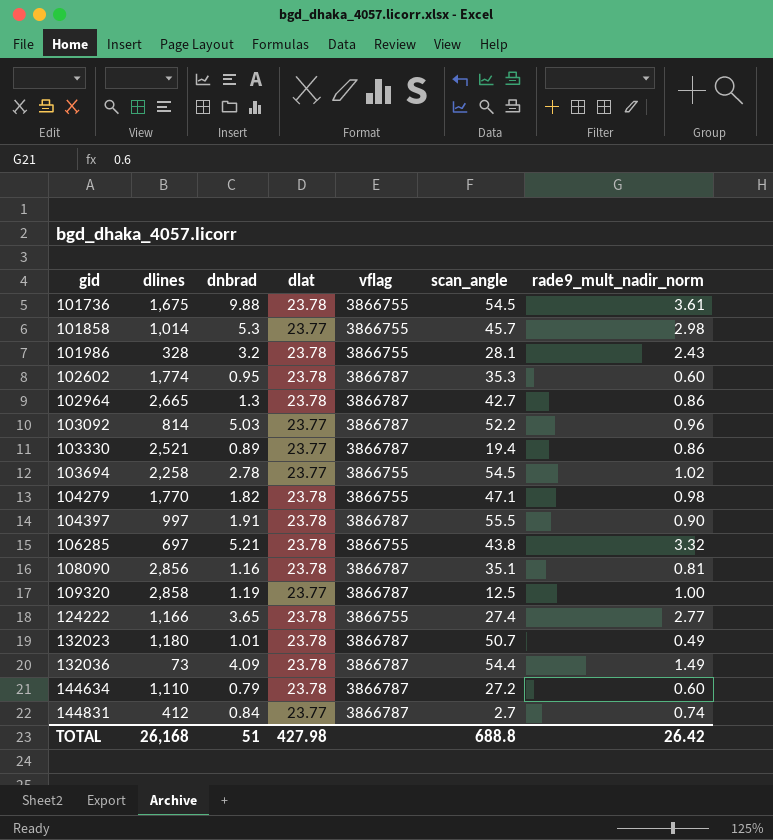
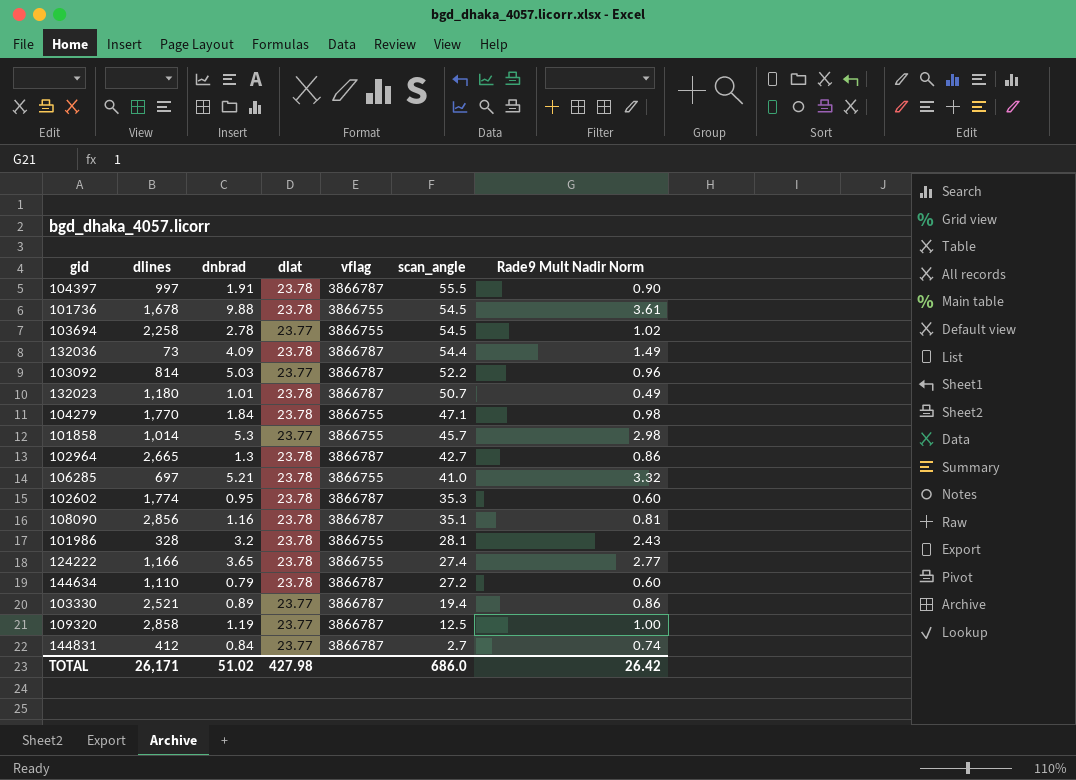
row order: gid ascending -> scan_angle descending
column name: rade9_mult_nadir_norm -> Rade9 Mult Nadir Norm
101736 | dlines: 1,675 -> 1,678
104279 | dnbrad: 1.82 -> 1.84
106285 | scan_angle: 43.8 -> 41.0
TOTAL | dlines: 26,168 -> 26,171
TOTAL | dnbrad: 51 -> 51.02
TOTAL | scan_angle: 688.8 -> 686.0

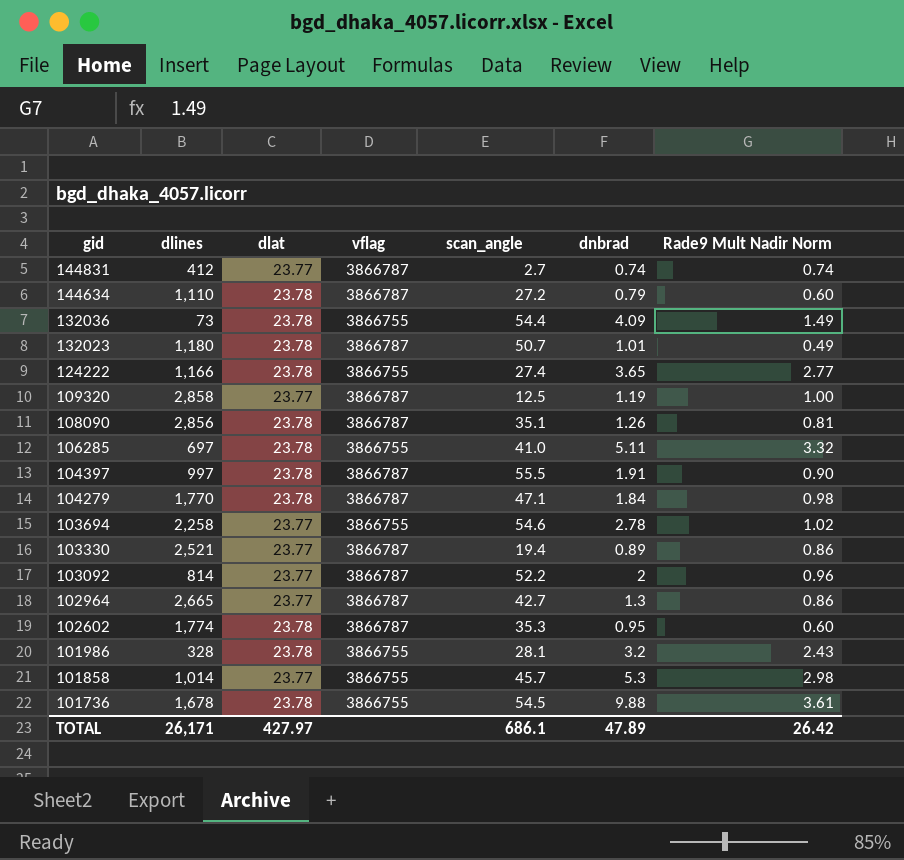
row order: scan_angle descending -> gid descending
column dnbrad | position: 3 -> 6
144831 | dnbrad: 0.84 -> 0.74
132036 | vflag: 3866787 -> 3866755
108090 | dnbrad: 1.16 -> 1.26
106285 | dnbrad: 5.21 -> 5.11
104279 | vflag: 3866755 -> 3866787
103694 | scan_angle: 54.5 -> 54.6
103092 | dnbrad: 5.03 -> 2
102964 | dlat: 23.78 -> 23.77
TOTAL | dlat: 427.98 -> 427.97
TOTAL | scan_angle: 686.0 -> 686.1
TOTAL | dnbrad: 51.02 -> 47.89

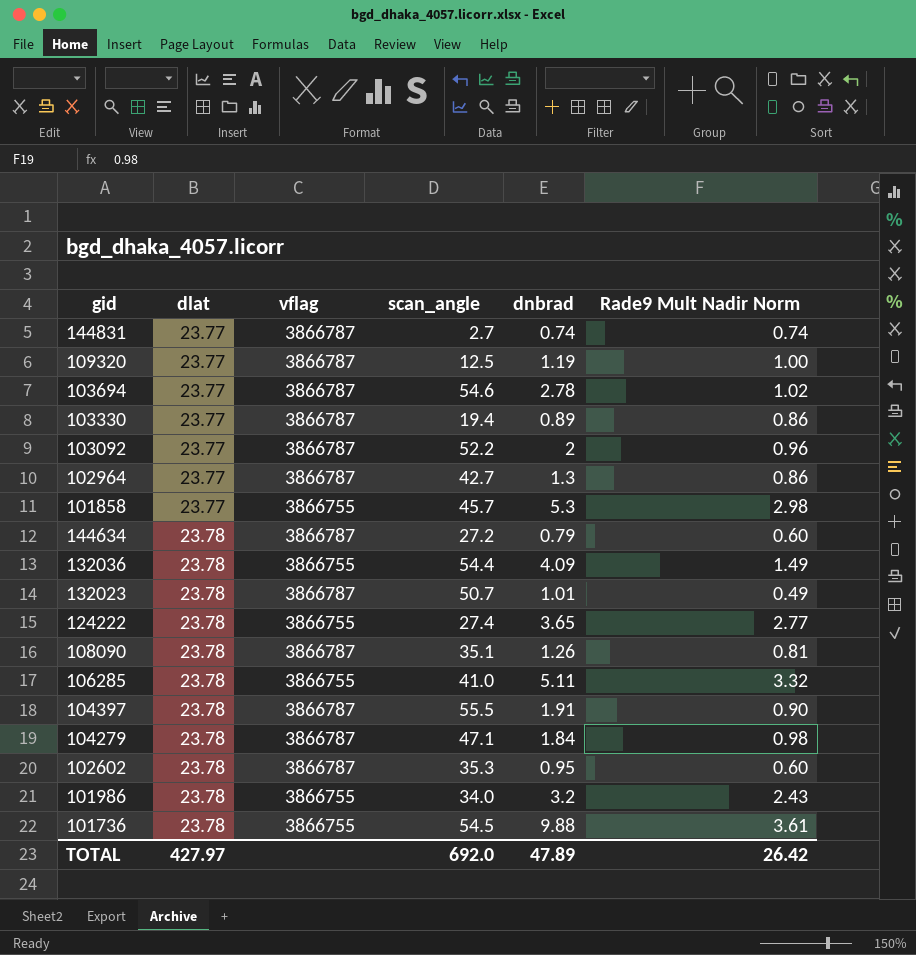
row order: gid descending -> dlat ascending
column dlines | position: 2 -> none
103694 | vflag: 3866755 -> 3866787
101986 | scan_angle: 28.1 -> 34.0
TOTAL | scan_angle: 686.1 -> 692.0

